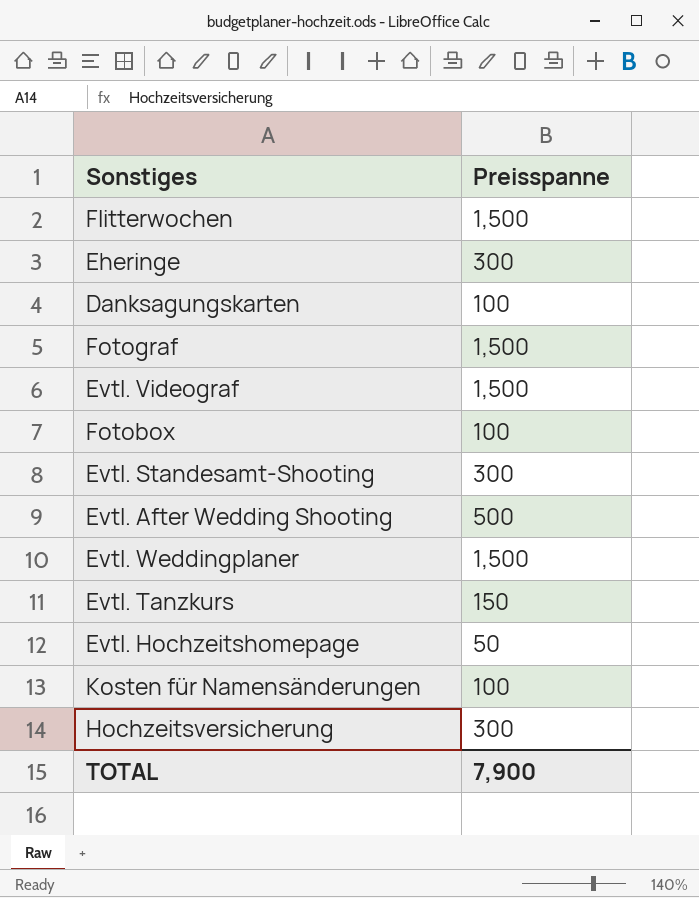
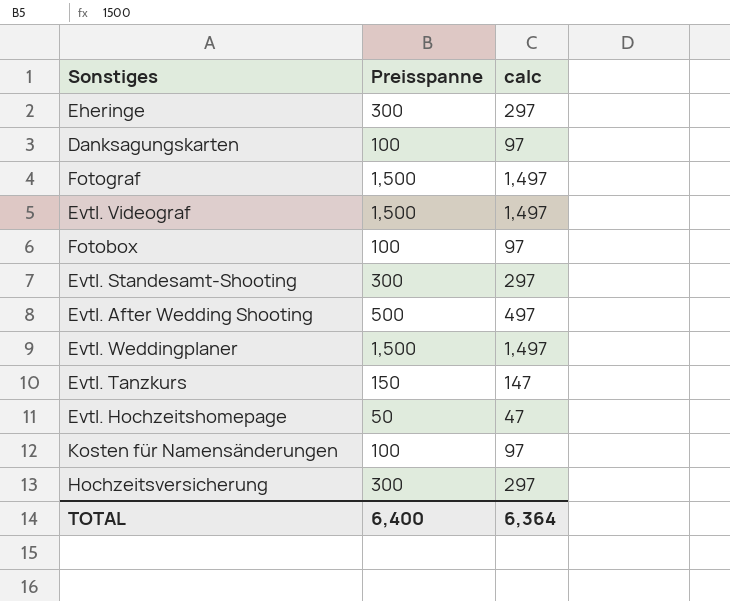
column calc | formula: none -> [Preisspanne] - 3
row Flitterwochen: 1,500 -> none
TOTAL | Preisspanne: 7,900 -> 6,400

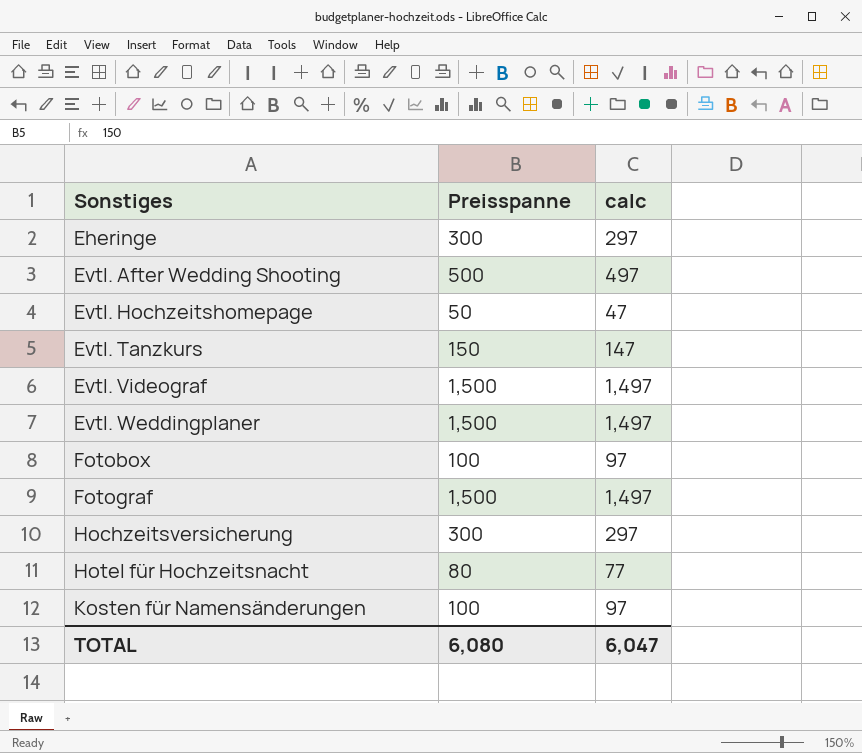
row order: none -> Sonstiges ascending
row Danksagungskarten: 100 | 97 -> none
row Evtl. Standesamt-Shooting: 300 | 297 -> none
row Hotel für Hochzeitsnacht: none -> 80 | 77
TOTAL | Preisspanne: 6,400 -> 6,080
TOTAL | calc: 6,364 -> 6,047

